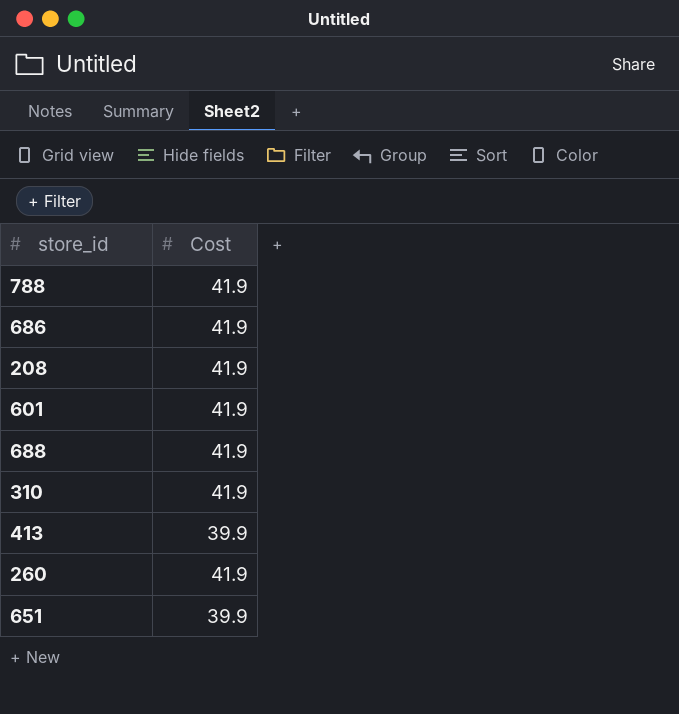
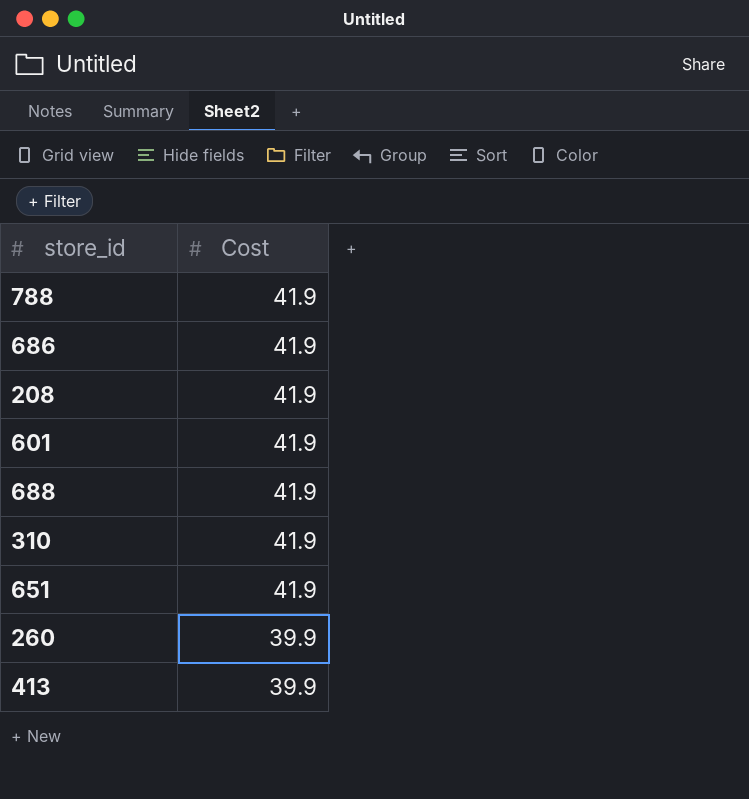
row order: none -> Cost descending
651 | Cost: 39.9 -> 41.9
260 | Cost: 41.9 -> 39.9

